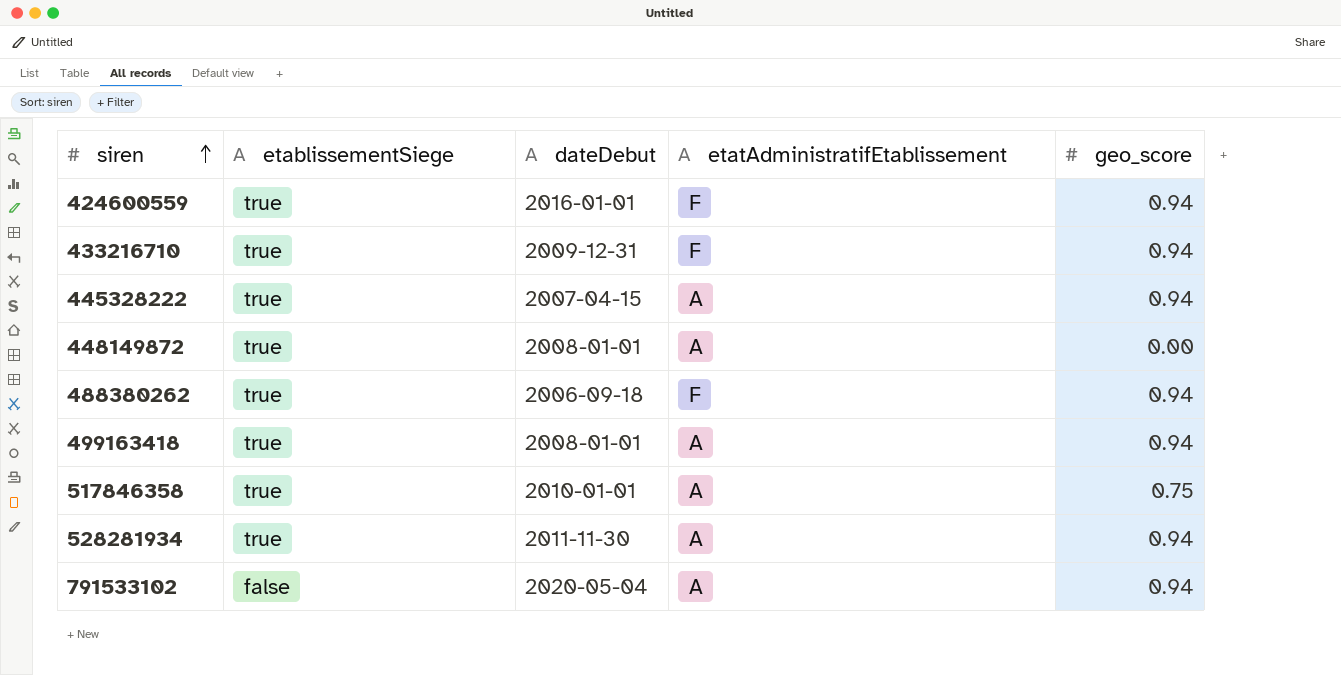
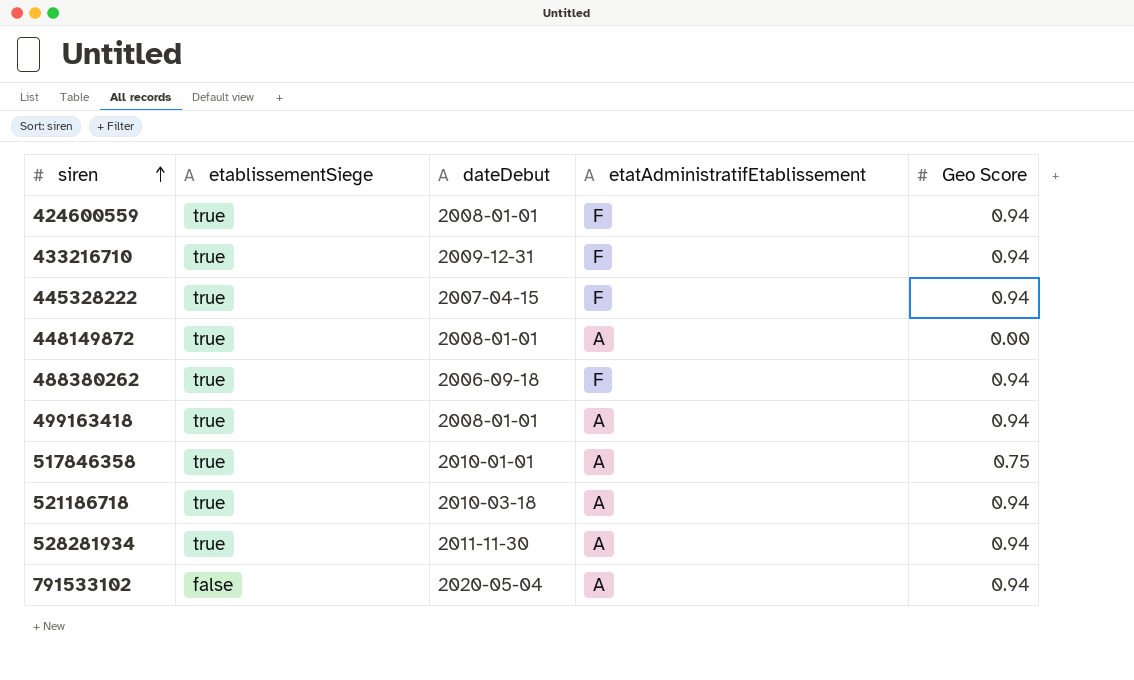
column name: geo_score -> Geo Score
424600559 | dateDebut: 2016-01-01 -> 2008-01-01
445328222 | etatAdministratifEtablissement: A -> F
row 521186718: none -> true | 2010-03-18 | A | 0.94

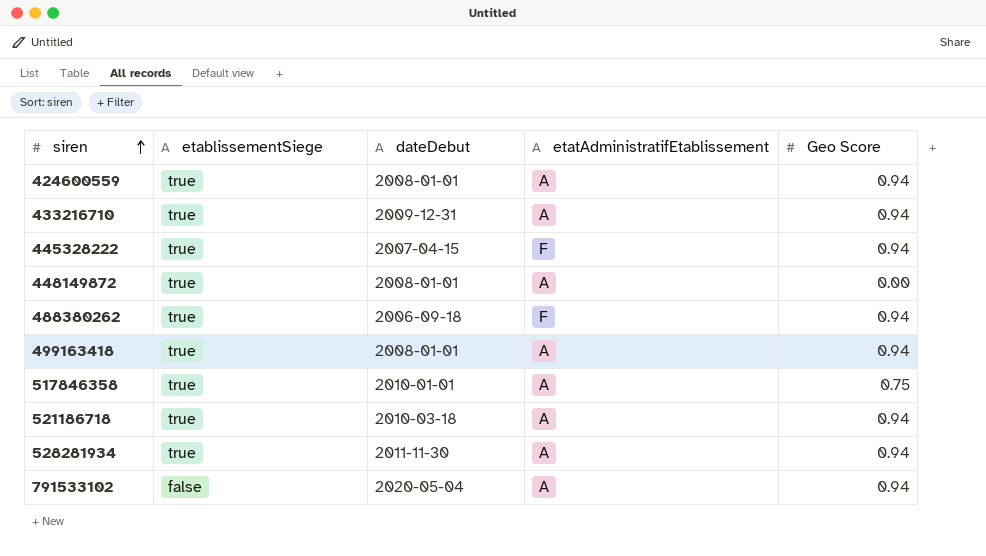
424600559 | etatAdministratifEtablissement: F -> A
433216710 | etatAdministratifEtablissement: F -> A

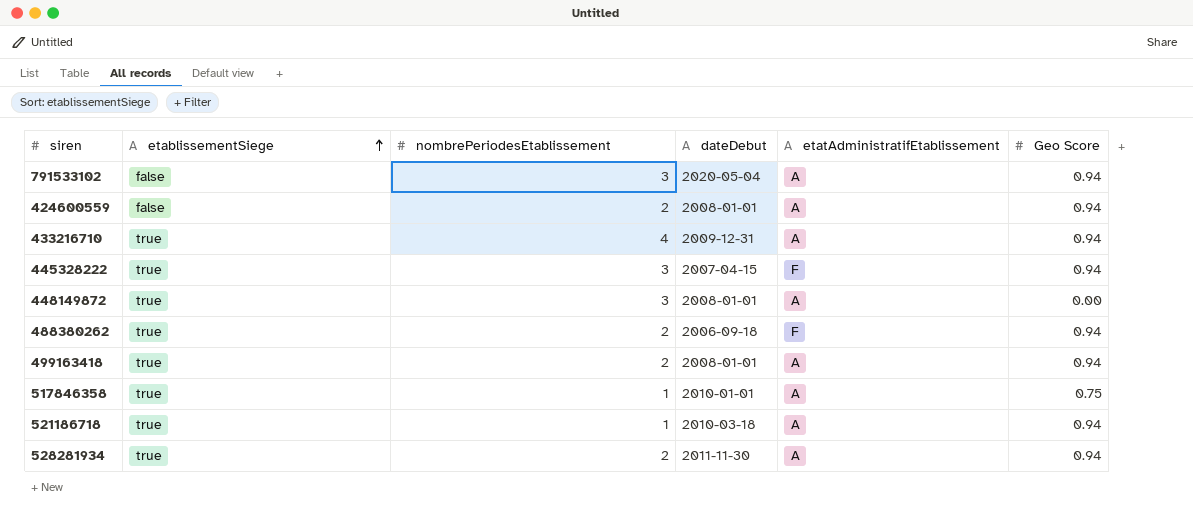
row order: siren ascending -> etablissementSiege ascending
column nombrePeriodesEtablissement | position: none -> 3
424600559 | etablissementSiege: true -> false

